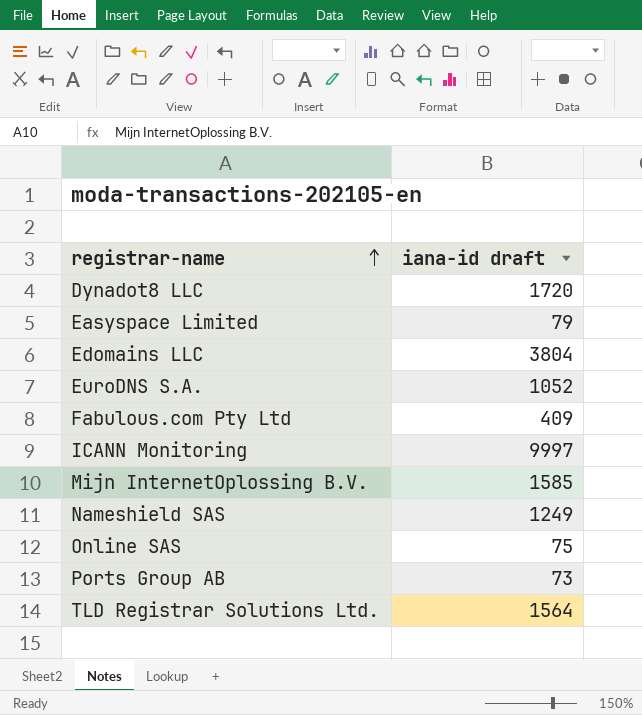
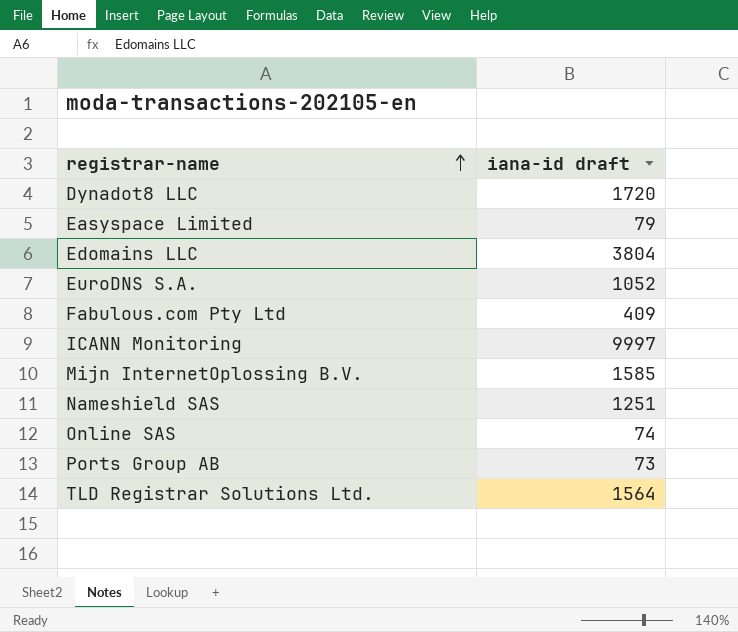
Nameshield SAS | iana-id draft: 1249 -> 1251
Online SAS | iana-id draft: 75 -> 74

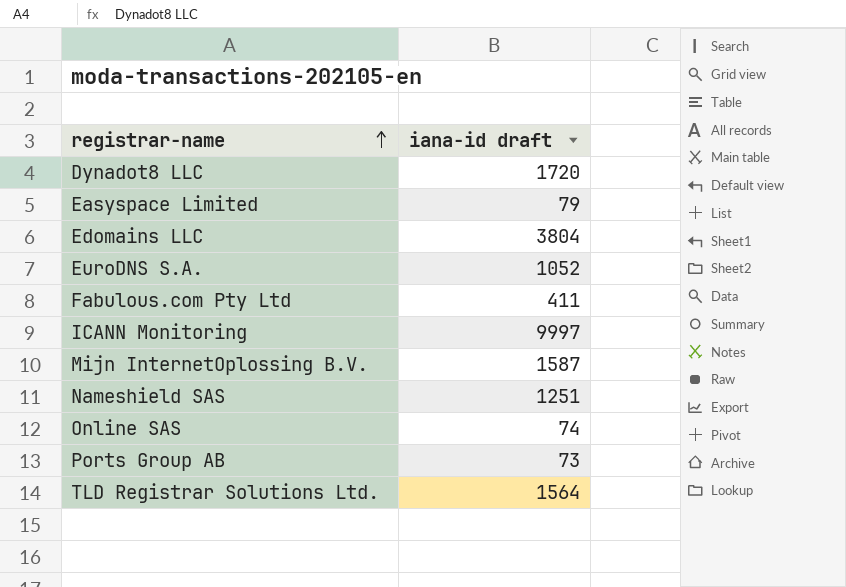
Fabulous.com Pty Ltd | iana-id draft: 409 -> 411
Mijn InternetOplossing B.V. | iana-id draft: 1585 -> 1587

